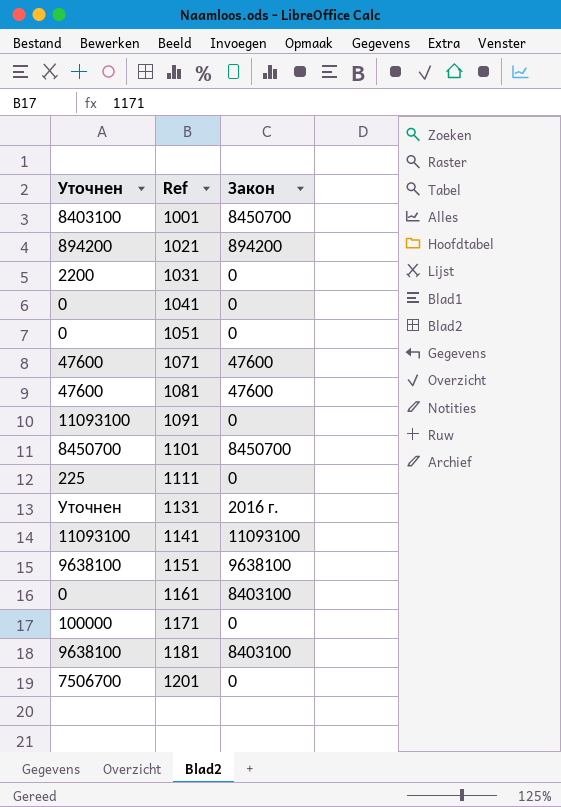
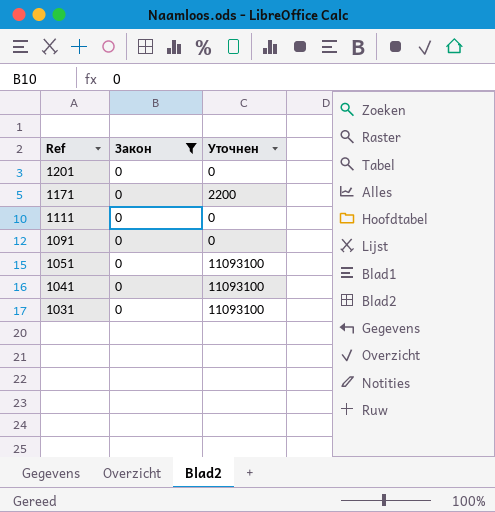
filter: none -> Закон = 0
row order: Ref ascending -> Ref descending
column Уточнен | position: 1 -> 3
1201 | Уточнен: 7506700 -> 0
1171 | Уточнен: 100000 -> 2200
1111 | Уточнен: 225 -> 0
1091 | Уточнен: 11093100 -> 0
1051 | Уточнен: 0 -> 11093100
1041 | Уточнен: 0 -> 11093100
1031 | Уточнен: 2200 -> 11093100

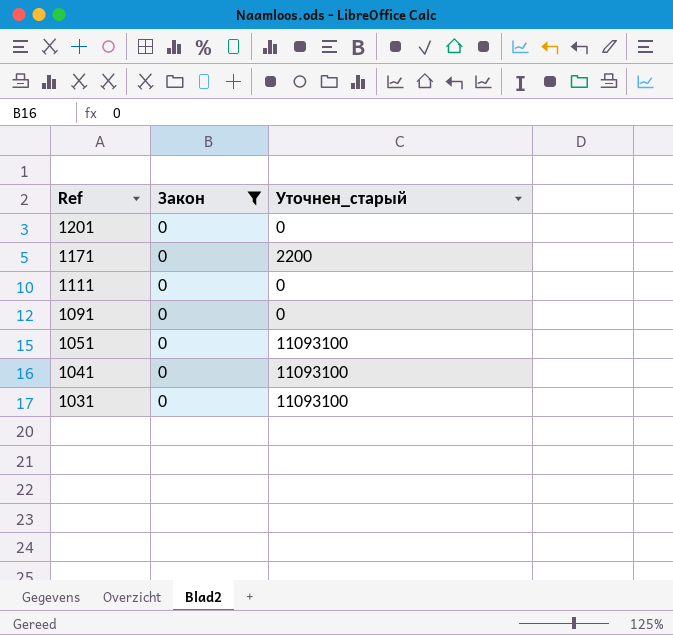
column name: Уточнен -> Уточнен_старый

